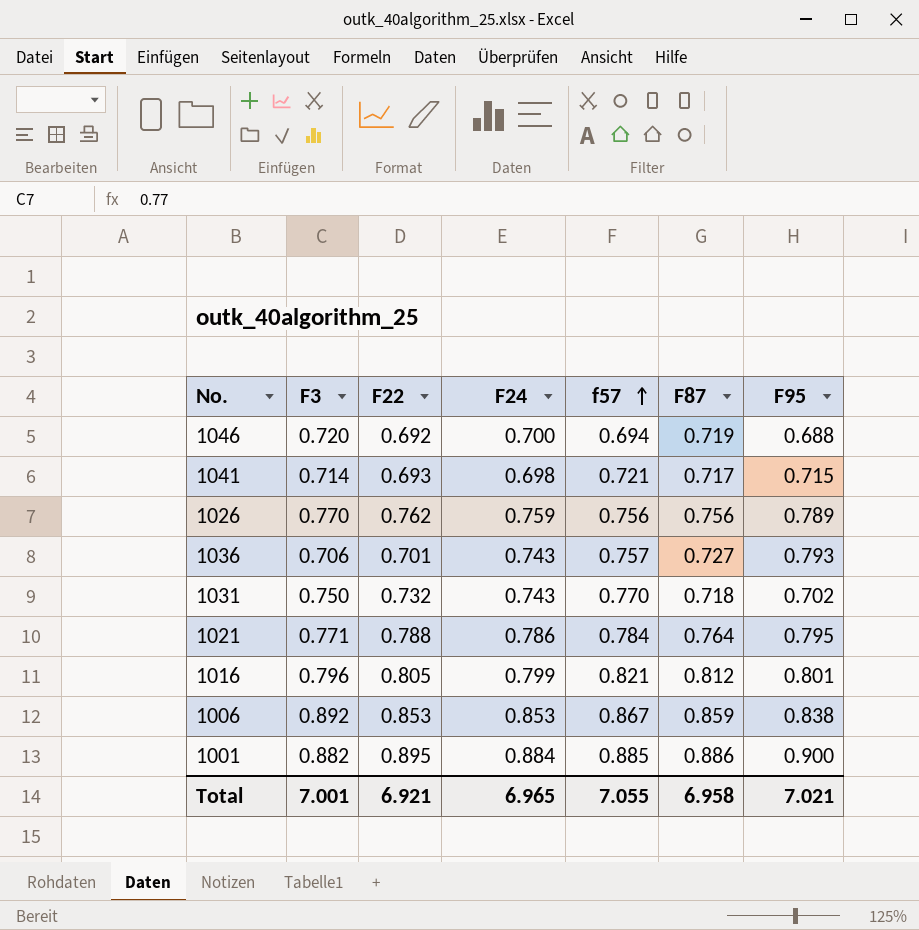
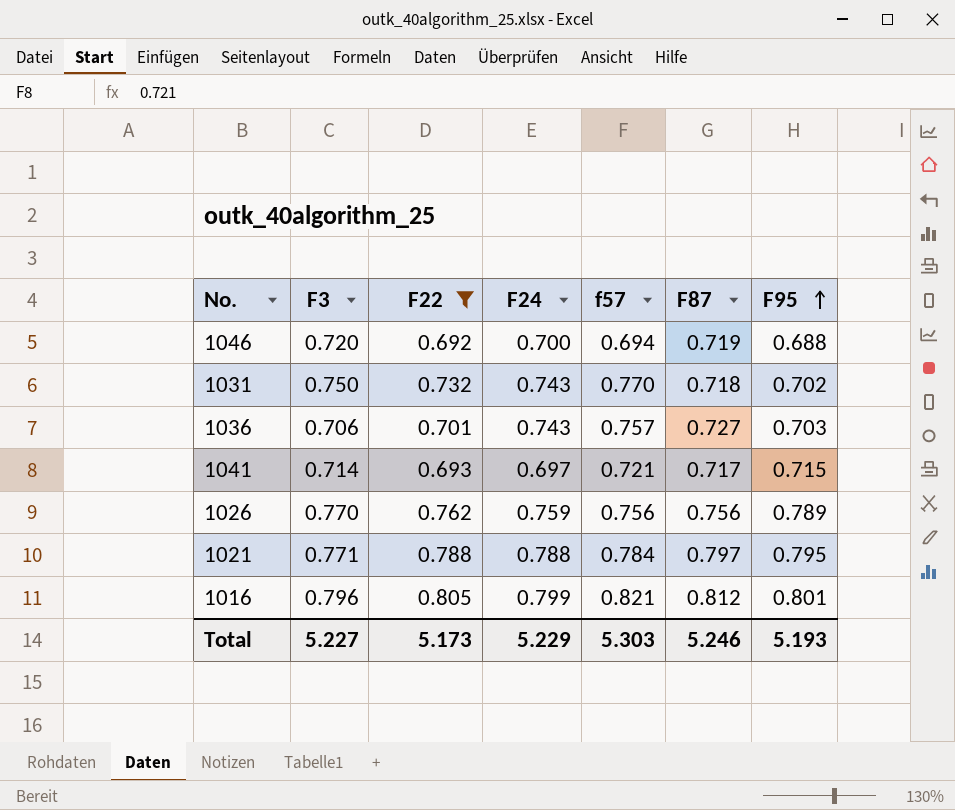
filter: none -> F22 <= 0.805
row order: f57 ascending -> F95 ascending
1036 | F95: 0.793 -> 0.703
1041 | F24: 0.698 -> 0.697
1021 | F24: 0.786 -> 0.788
1021 | F87: 0.764 -> 0.797
Total | F3: 7.001 -> 5.227
Total | F22: 6.921 -> 5.173
Total | F24: 6.965 -> 5.229
Total | f57: 7.055 -> 5.303
Total | F87: 6.958 -> 5.246
Total | F95: 7.021 -> 5.193

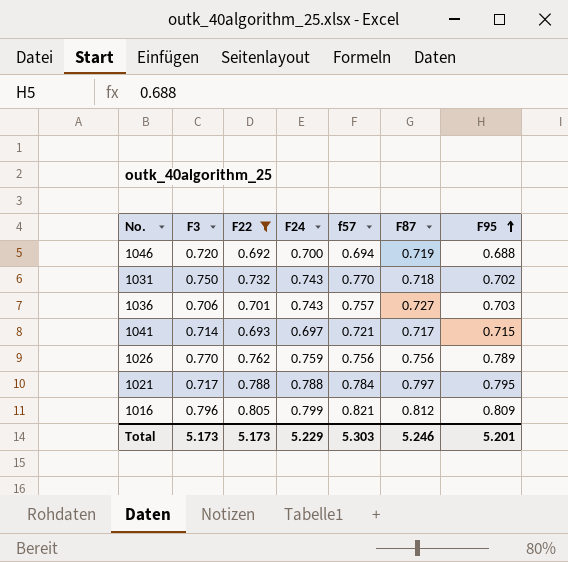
1021 | F3: 0.771 -> 0.717
1016 | F95: 0.801 -> 0.809
Total | F3: 5.227 -> 5.173
Total | F95: 5.193 -> 5.201

